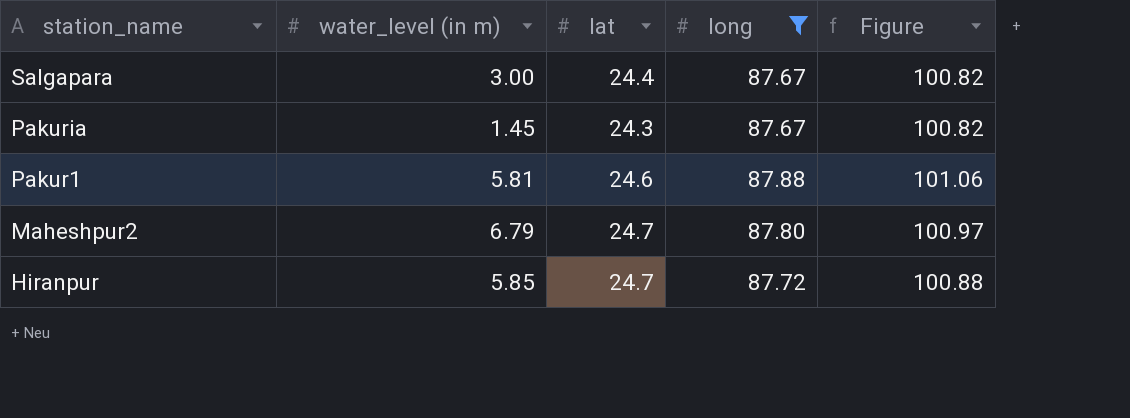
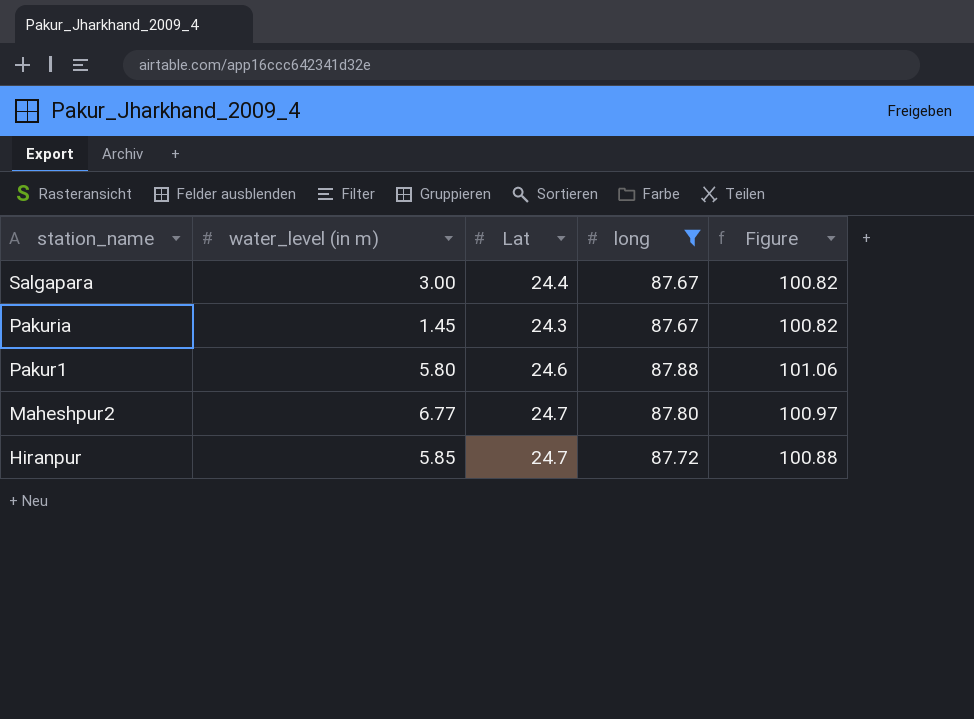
column name: lat -> Lat
Pakur1 | water_level (in m): 5.81 -> 5.80
Maheshpur2 | water_level (in m): 6.79 -> 6.77

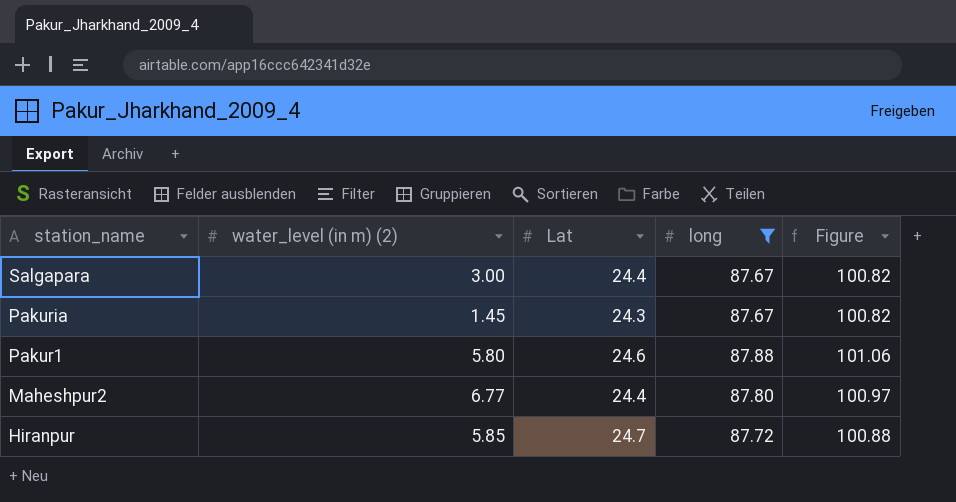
column name: water_level (in m) -> water_level (in m) (2)
Maheshpur2 | Lat: 24.7 -> 24.4

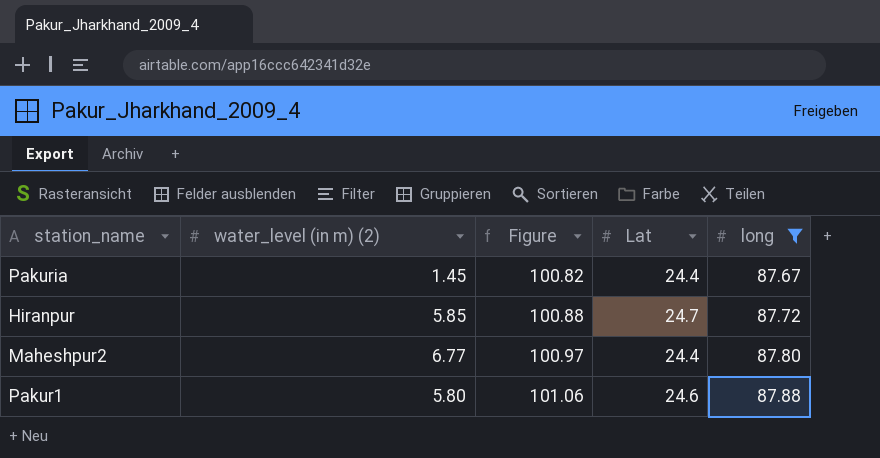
row order: station_name descending -> Figure ascending
column Figure | position: 5 -> 3
row Salgapara: 3.00 | 24.4 | 87.67 | 100.82 -> none
Pakuria | Lat: 24.3 -> 24.4

